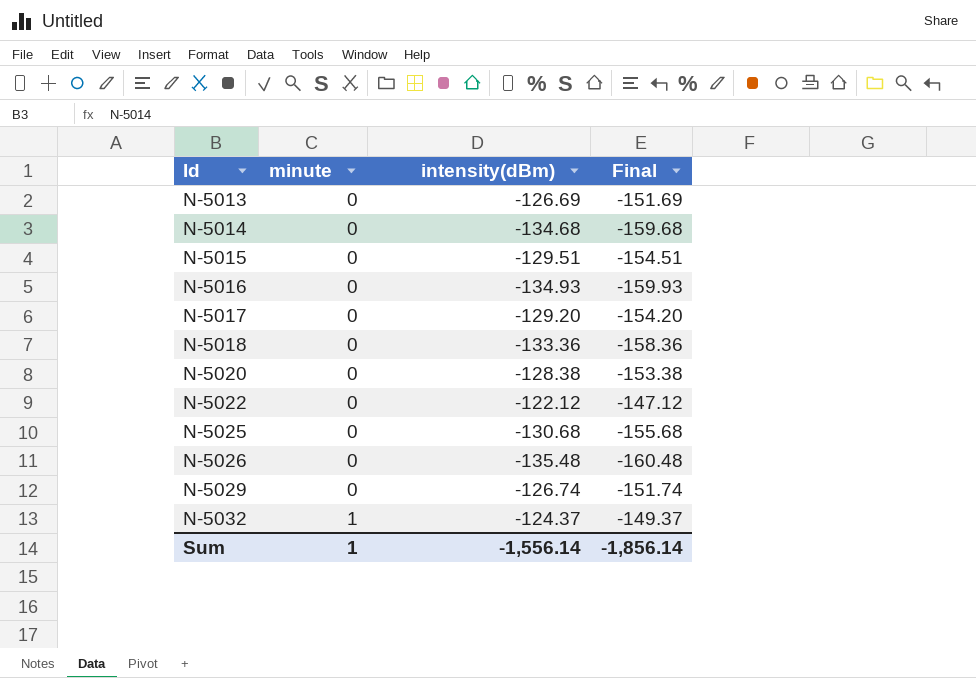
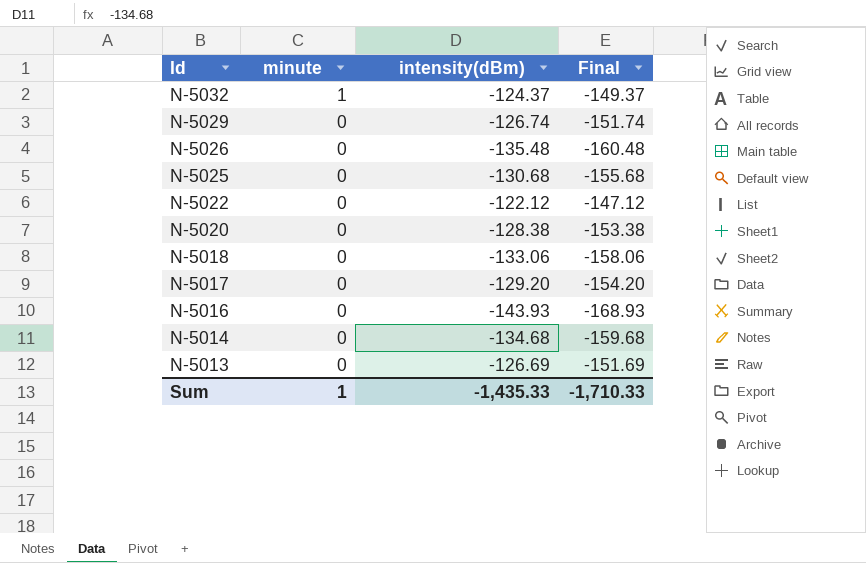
row order: Id ascending -> Id descending
row N-5015: 0 | -129.51 | -154.51 -> none
N-5018 | intensity(dBm): -133.36 -> -133.06
N-5018 | Final: -158.36 -> -158.06
N-5016 | intensity(dBm): -134.93 -> -143.93
N-5016 | Final: -159.93 -> -168.93
Sum | intensity(dBm): -1,556.14 -> -1,435.33
Sum | Final: -1,856.14 -> -1,710.33

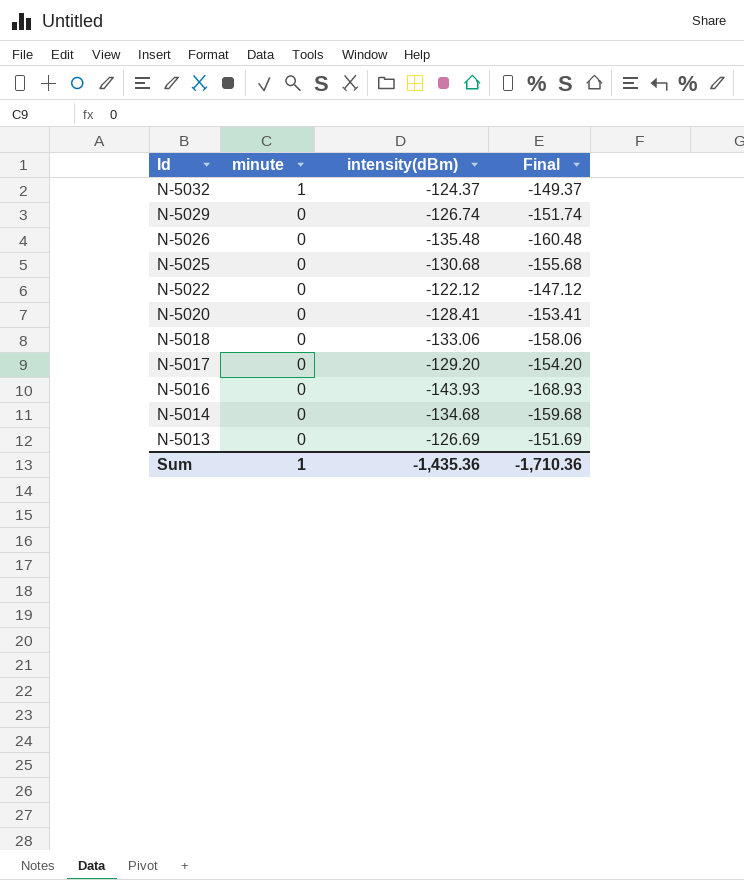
N-5020 | intensity(dBm): -128.38 -> -128.41
N-5020 | Final: -153.38 -> -153.41
Sum | intensity(dBm): -1,435.33 -> -1,435.36
Sum | Final: -1,710.33 -> -1,710.36

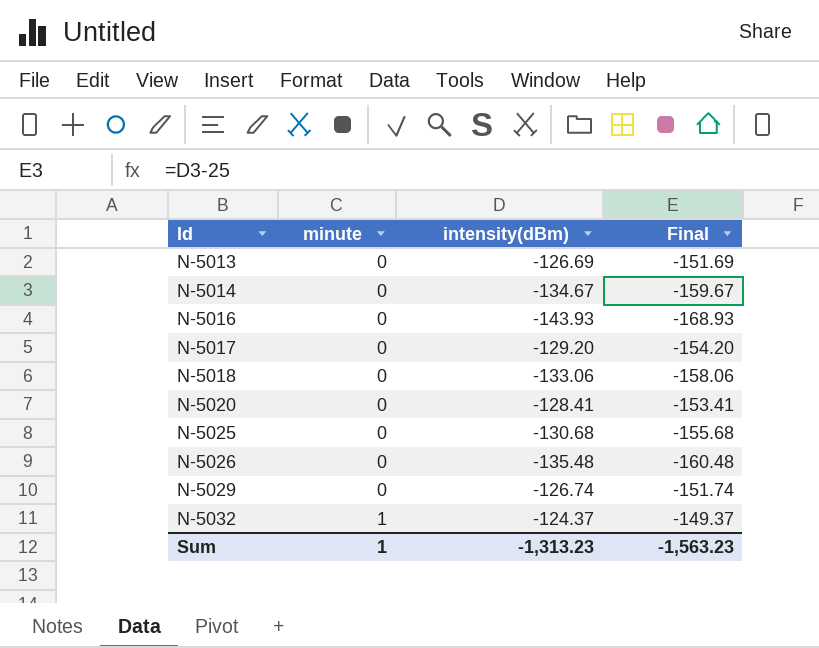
row order: Id descending -> Id ascending
row N-5022: 0 | -122.12 | -147.12 -> none
N-5014 | intensity(dBm): -134.68 -> -134.67
N-5014 | Final: -159.68 -> -159.67
Sum | intensity(dBm): -1,435.36 -> -1,313.23
Sum | Final: -1,710.36 -> -1,563.23

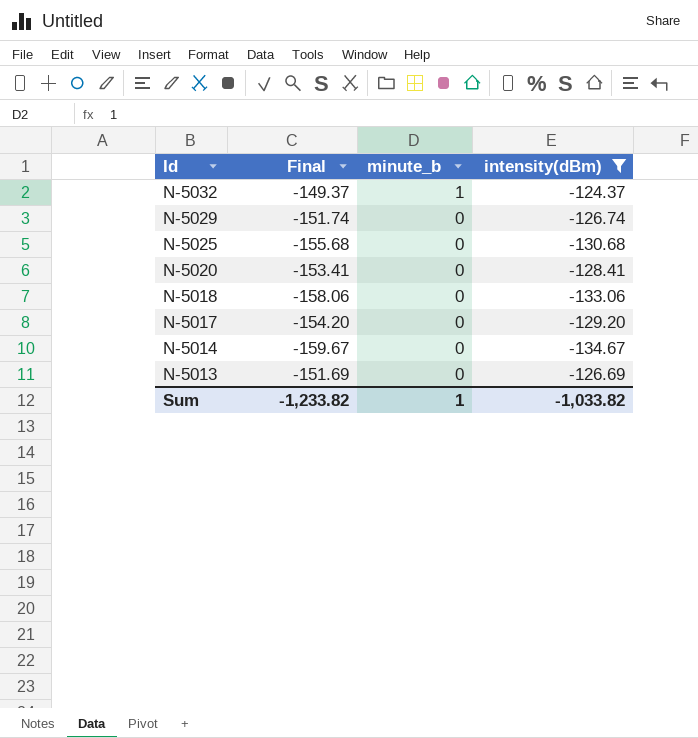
filter: none -> intensity(dBm) >= -134.67
row order: Id ascending -> Id descending
column Final | position: 4 -> 2
column name: minute -> minute_b
Sum | Final: -1,563.23 -> -1,233.82
Sum | intensity(dBm): -1,313.23 -> -1,033.82

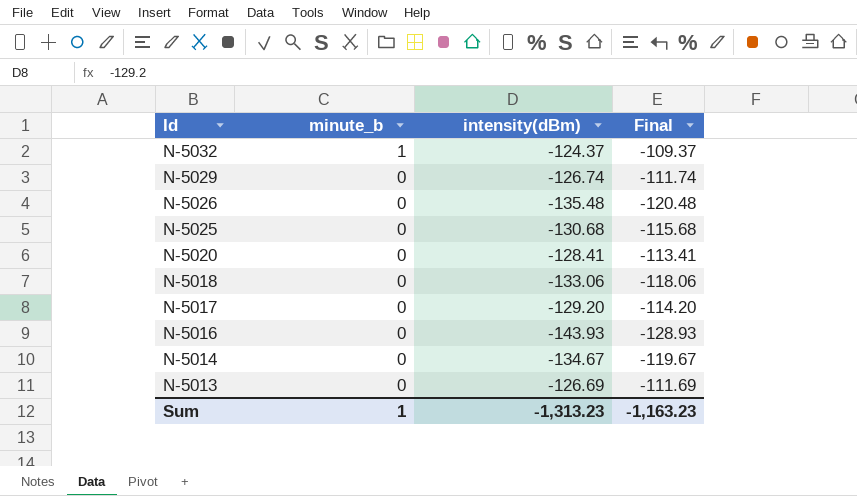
filter: intensity(dBm) >= -134.67 -> none
column Final | formula: [intensity(dBm)] - 25 -> [intensity(dBm)] + 15
column Final | position: 2 -> 4
Sum | intensity(dBm): -1,033.82 -> -1,313.23
Sum | Final: -1,233.82 -> -1,163.23

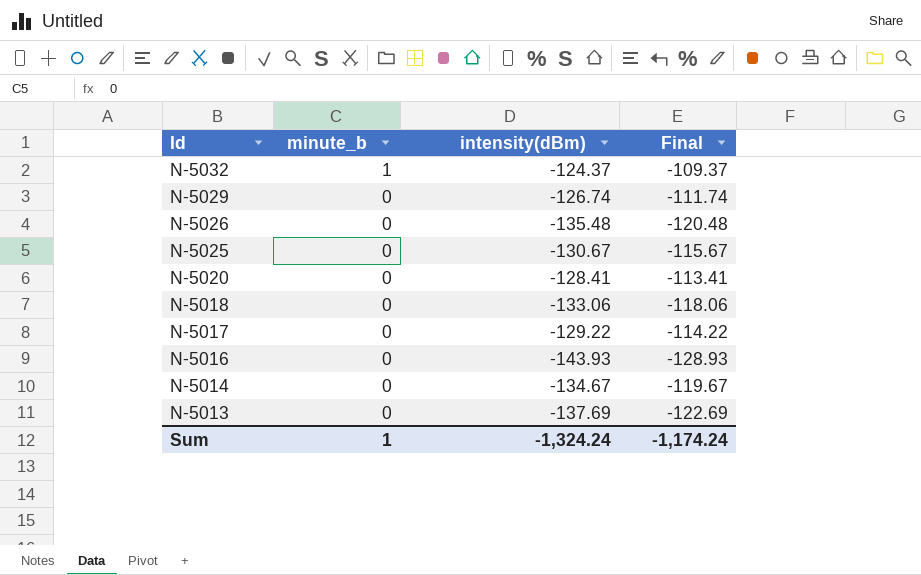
N-5025 | intensity(dBm): -130.68 -> -130.67
N-5025 | Final: -115.68 -> -115.67
N-5017 | intensity(dBm): -129.20 -> -129.22
N-5017 | Final: -114.20 -> -114.22
N-5013 | intensity(dBm): -126.69 -> -137.69
N-5013 | Final: -111.69 -> -122.69
Sum | intensity(dBm): -1,313.23 -> -1,324.24
Sum | Final: -1,163.23 -> -1,174.24

